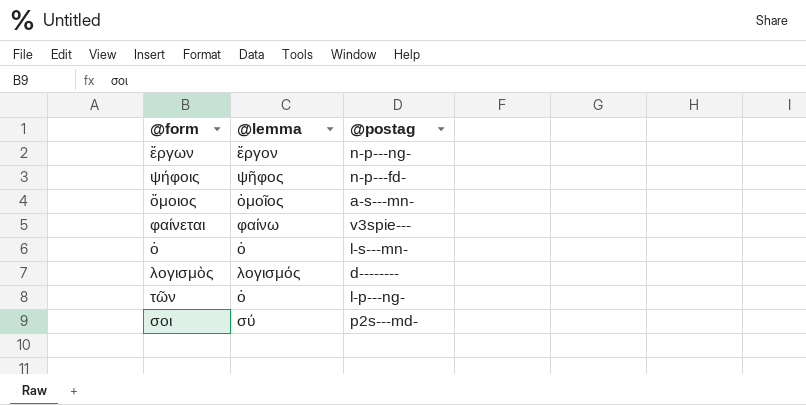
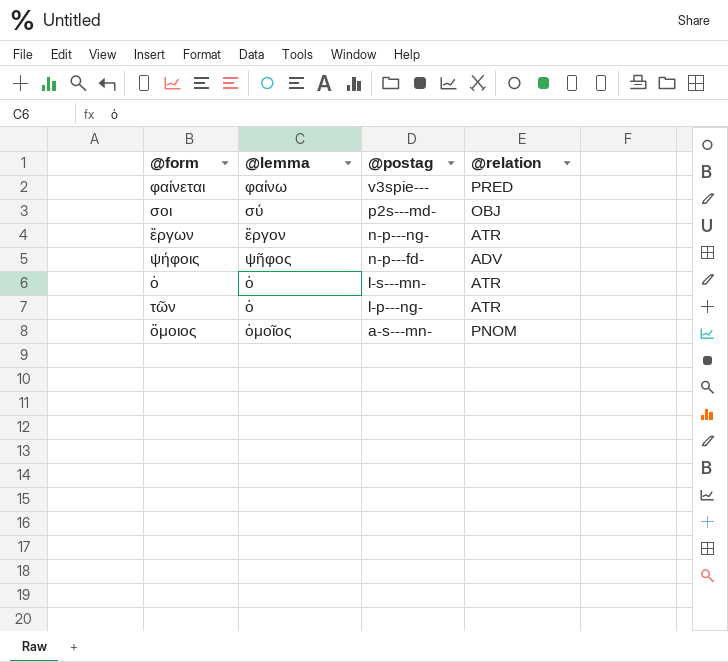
row order: none -> @postag descending
column @relation | position: none -> 4
row λογισμὸς: λογισμός | d-------- -> none

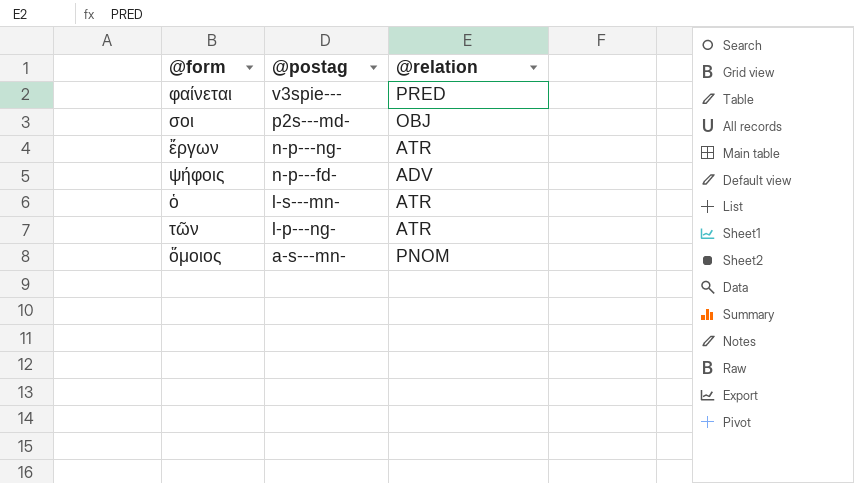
column @lemma | position: 2 -> none

